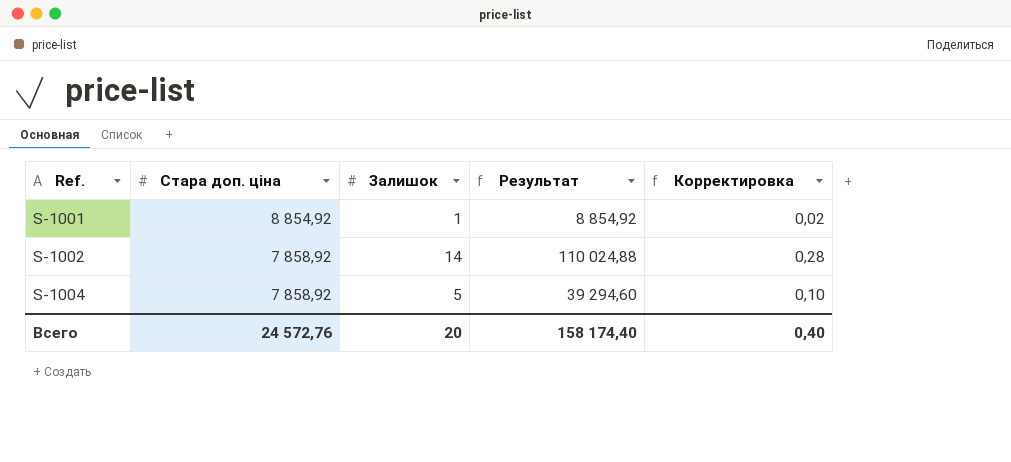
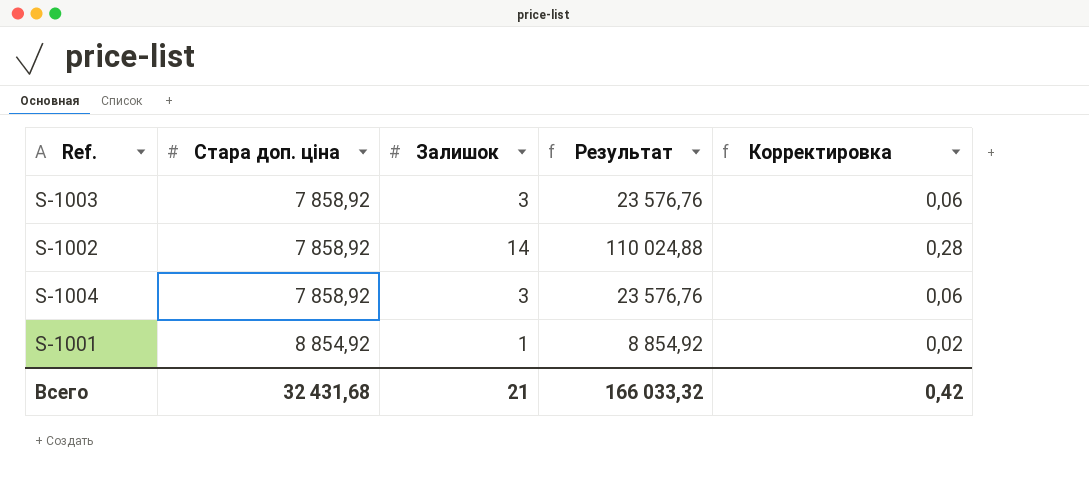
row order: Ref. ascending -> Стара доп. ціна ascending
row S-1003: none -> 7 858,92 | 3 | 23 576,76 | 0,06
S-1004 | Залишок: 5 -> 3
S-1004 | Результат: 39 294,60 -> 23 576,76
S-1004 | Корректировка: 0,10 -> 0,06
Всего | Стара доп. ціна: 24 572,76 -> 32 431,68
Всего | Залишок: 20 -> 21
Всего | Результат: 158 174,40 -> 166 033,32
Всего | Корректировка: 0,40 -> 0,42

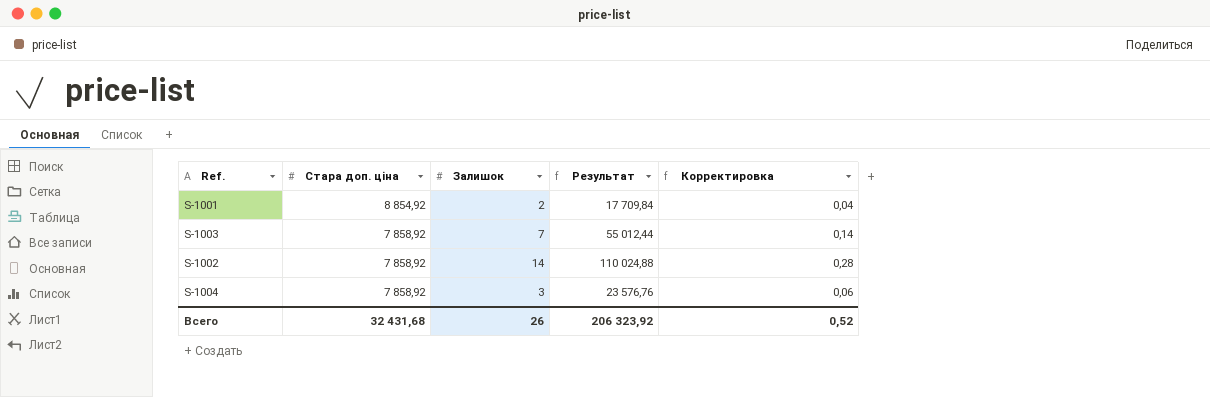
row order: Стара доп. ціна ascending -> Стара доп. ціна descending
S-1001 | Залишок: 1 -> 2
S-1001 | Результат: 8 854,92 -> 17 709,84
S-1001 | Корректировка: 0,02 -> 0,04
S-1003 | Залишок: 3 -> 7
S-1003 | Результат: 23 576,76 -> 55 012,44
S-1003 | Корректировка: 0,06 -> 0,14
Всего | Залишок: 21 -> 26
Всего | Результат: 166 033,32 -> 206 323,92
Всего | Корректировка: 0,42 -> 0,52

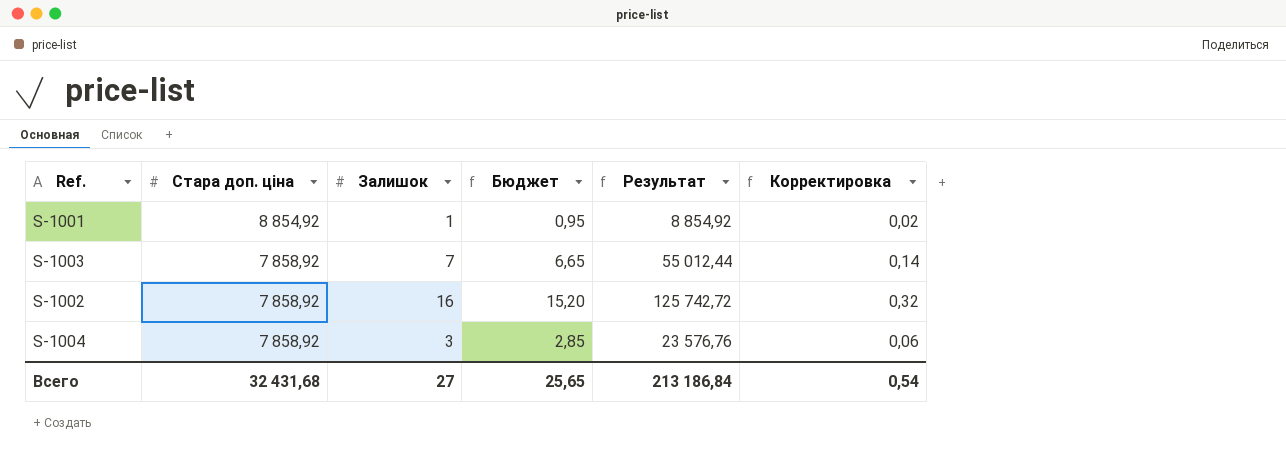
column Бюджет | formula: none -> [Залишок] * 0,95
S-1001 | Залишок: 2 -> 1
S-1001 | Результат: 17 709,84 -> 8 854,92
S-1001 | Корректировка: 0,04 -> 0,02
S-1002 | Залишок: 14 -> 16
S-1002 | Результат: 110 024,88 -> 125 742,72
S-1002 | Корректировка: 0,28 -> 0,32
Всего | Залишок: 26 -> 27
Всего | Результат: 206 323,92 -> 213 186,84
Всего | Корректировка: 0,52 -> 0,54

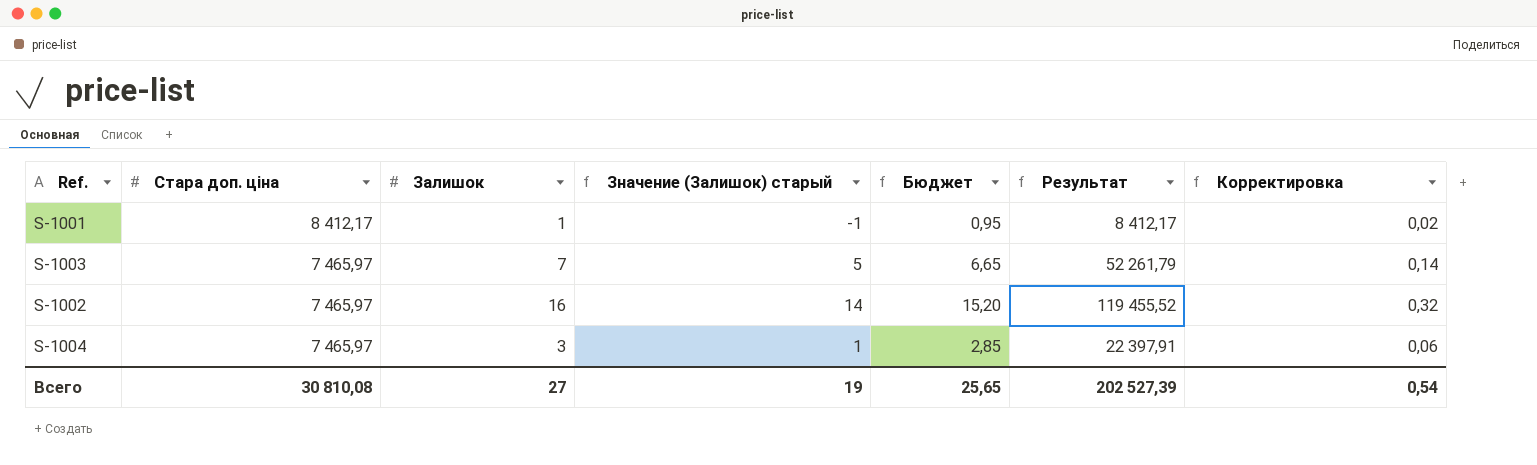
column Значение (Залишок) старый | formula: none -> [Залишок] - 2
S-1001 | Стара доп. ціна: 8 854,92 -> 8 412,17
S-1001 | Результат: 8 854,92 -> 8 412,17
S-1003 | Стара доп. ціна: 7 858,92 -> 7 465,97
S-1003 | Результат: 55 012,44 -> 52 261,79
S-1002 | Стара доп. ціна: 7 858,92 -> 7 465,97
S-1002 | Результат: 125 742,72 -> 119 455,52
S-1004 | Стара доп. ціна: 7 858,92 -> 7 465,97
S-1004 | Результат: 23 576,76 -> 22 397,91
Всего | Стара доп. ціна: 32 431,68 -> 30 810,08
Всего | Результат: 213 186,84 -> 202 527,39

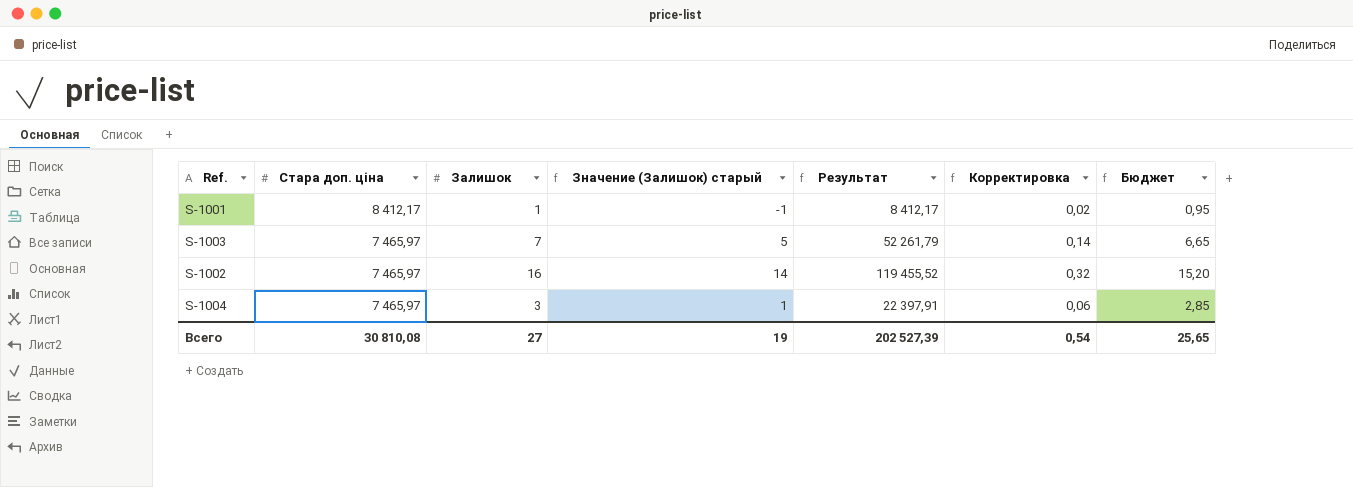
column Бюджет | position: 5 -> 7

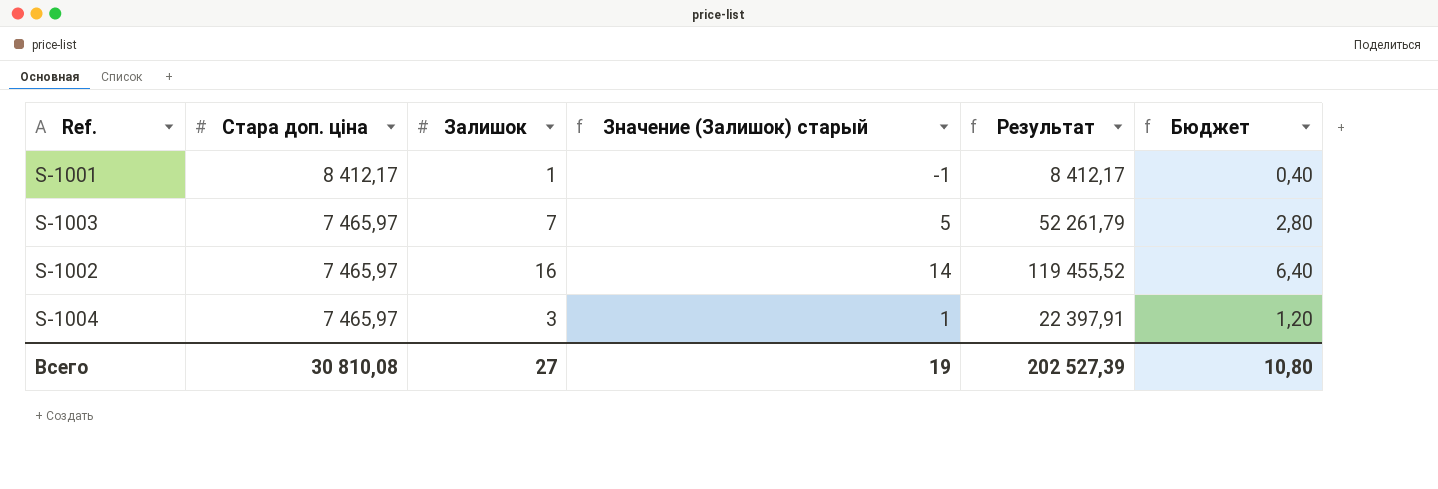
column Корректировка | formula: [Залишок] * 0,02 -> none
column Бюджет | formula: [Залишок] * 0,95 -> [Залишок] * 0,4
Всего | Бюджет: 25,65 -> 10,80

